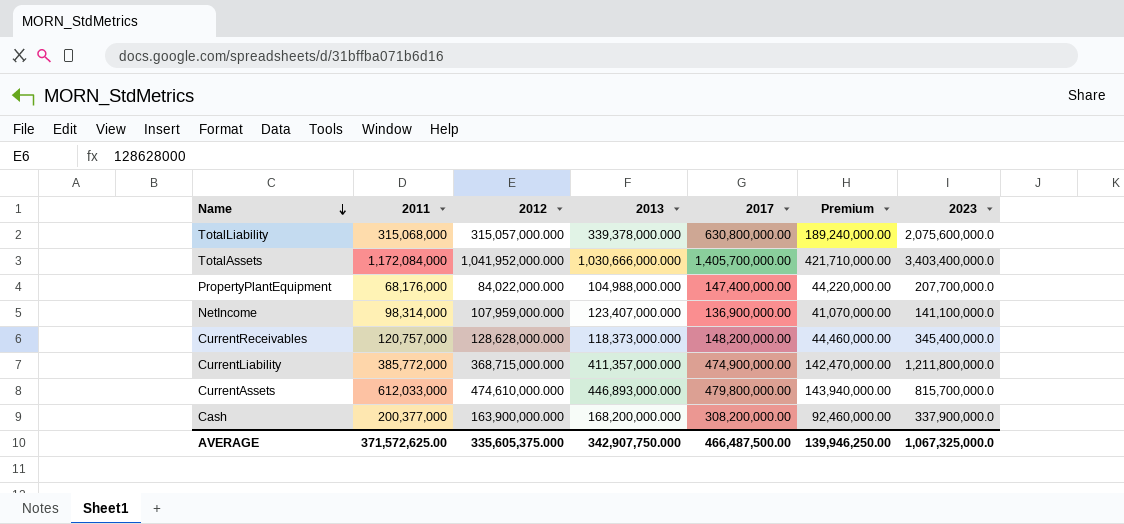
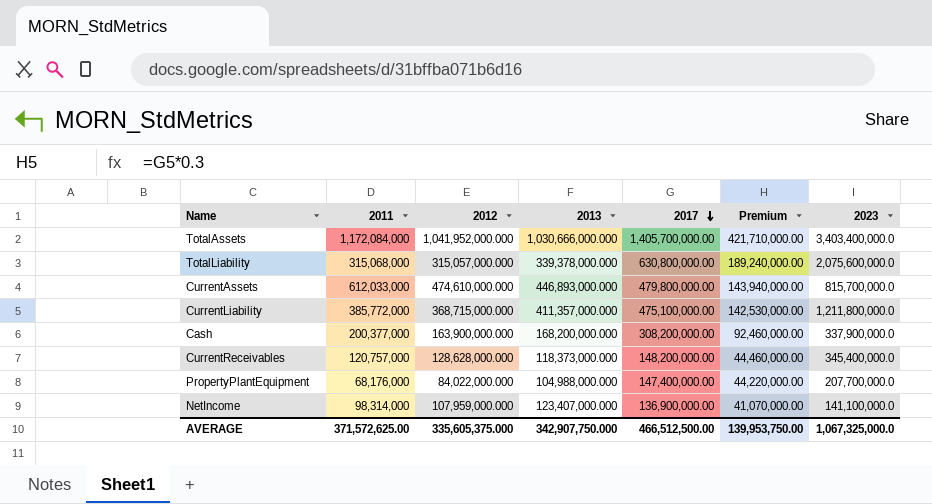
row order: Name descending -> 2017 descending
CurrentLiability | 2017: 474,900,000.00 -> 475,100,000.00
CurrentLiability | Premium: 142,470,000.00 -> 142,530,000.00
AVERAGE | 2017: 466,487,500.00 -> 466,512,500.00
AVERAGE | Premium: 139,946,250.00 -> 139,953,750.00

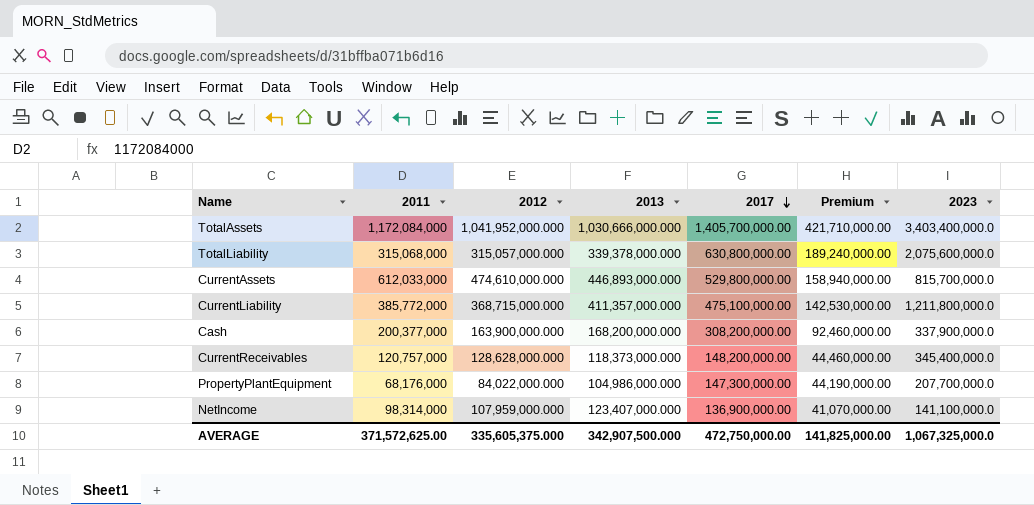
CurrentAssets | 2017: 479,800,000.00 -> 529,800,000.00
CurrentAssets | Premium: 143,940,000.00 -> 158,940,000.00
PropertyPlantEquipment | 2013: 104,988,000.000 -> 104,986,000.000
PropertyPlantEquipment | 2017: 147,400,000.00 -> 147,300,000.00
PropertyPlantEquipment | Premium: 44,220,000.00 -> 44,190,000.00
AVERAGE | 2013: 342,907,750.000 -> 342,907,500.000
AVERAGE | 2017: 466,512,500.00 -> 472,750,000.00
AVERAGE | Premium: 139,953,750.00 -> 141,825,000.00

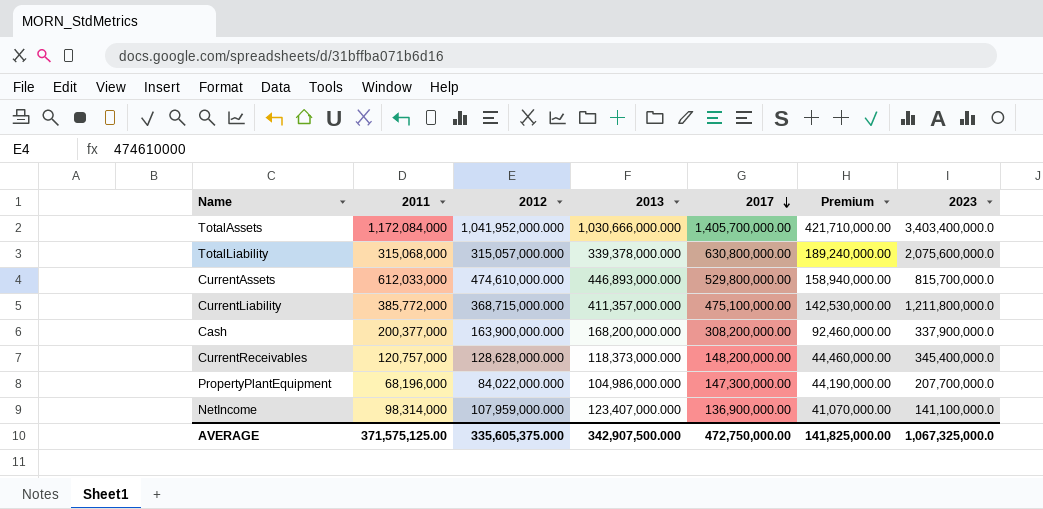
PropertyPlantEquipment | 2011: 68,176,000 -> 68,196,000
AVERAGE | 2011: 371,572,625.00 -> 371,575,125.00

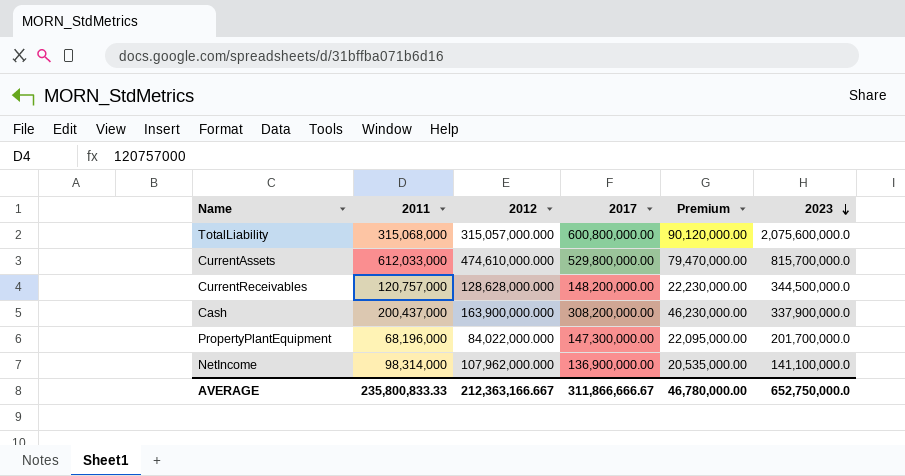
row order: 2017 descending -> 2023 descending
column 2013 | position: 4 -> none
column Premium | formula: [2017] * 0.3 -> [2017] * 0.15
row TotalAssets: 1,172,084,000 | 1,041,952,000.000 | 1,030,666,000.000 | 1,405,700,000.00 | 421,710,000.00 | 3,403,400,000.0 -> none
row CurrentLiability: 385,772,000 | 368,715,000.000 | 411,357,000.000 | 475,100,000.00 | 142,530,000.00 | 1,211,800,000.0 -> none
TotalLiability | 2017: 630,800,000.00 -> 600,800,000.00
CurrentReceivables | 2023: 345,400,000.0 -> 344,500,000.0
Cash | 2011: 200,377,000 -> 200,437,000
PropertyPlantEquipment | 2023: 207,700,000.0 -> 201,700,000.0
NetIncome | 2012: 107,959,000.000 -> 107,962,000.000
AVERAGE | 2011: 371,575,125.00 -> 235,800,833.33
AVERAGE | 2012: 335,605,375.000 -> 212,363,166.667
AVERAGE | 2017: 472,750,000.00 -> 311,866,666.67
AVERAGE | Premium: 141,825,000.00 -> 46,780,000.00
AVERAGE | 2023: 1,067,325,000.0 -> 652,750,000.0

